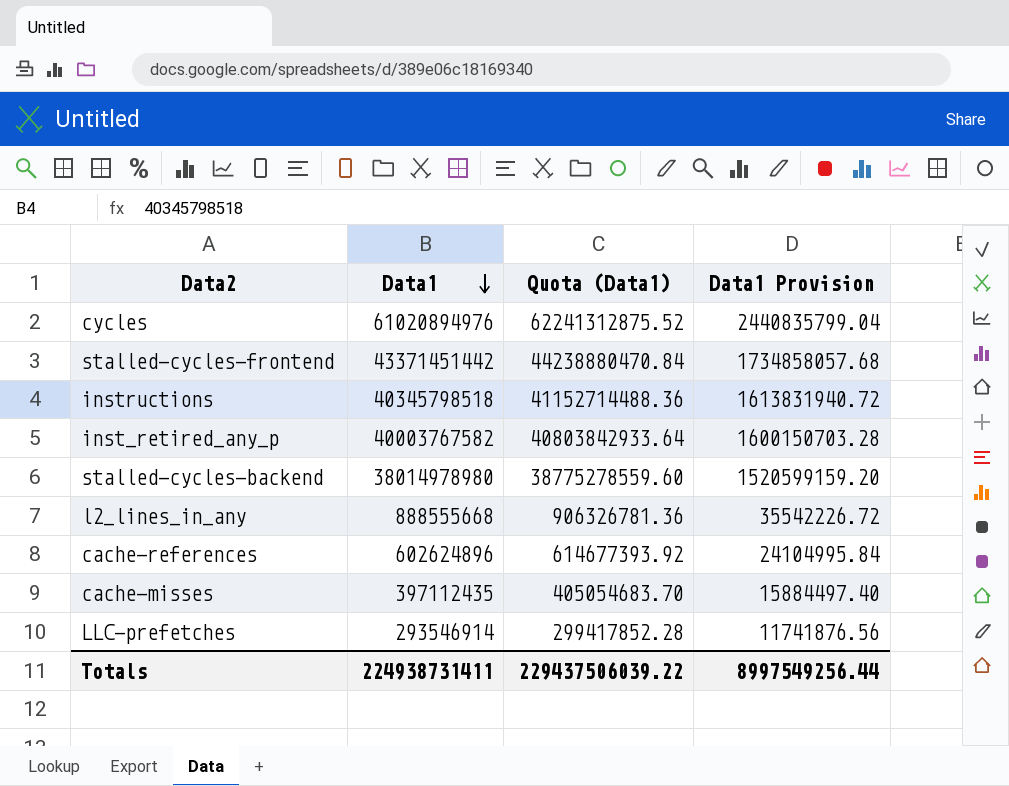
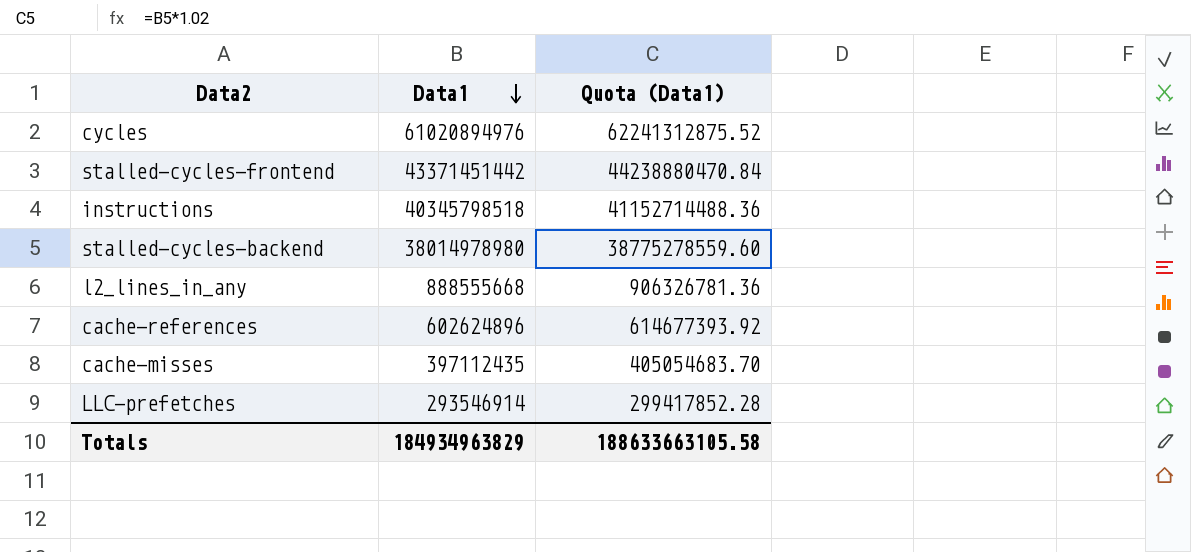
column Data1 Provision | formula: [Data1] * 0.04 -> none
row inst_retired_any_p: 40003767582 | 40803842933.64 | 1600150703.28 -> none
Totals | Data1: 224938731411 -> 184934963829
Totals | Quota (Data1): 229437506039.22 -> 188633663105.58

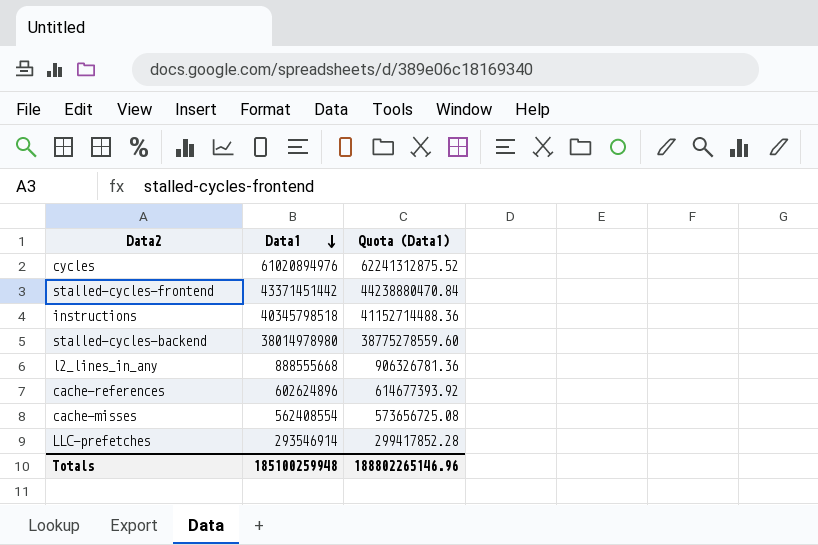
cache-misses | Data1: 397112435 -> 562408554
cache-misses | Quota (Data1): 405054683.70 -> 573656725.08
Totals | Data1: 184934963829 -> 185100259948
Totals | Quota (Data1): 188633663105.58 -> 188802265146.96

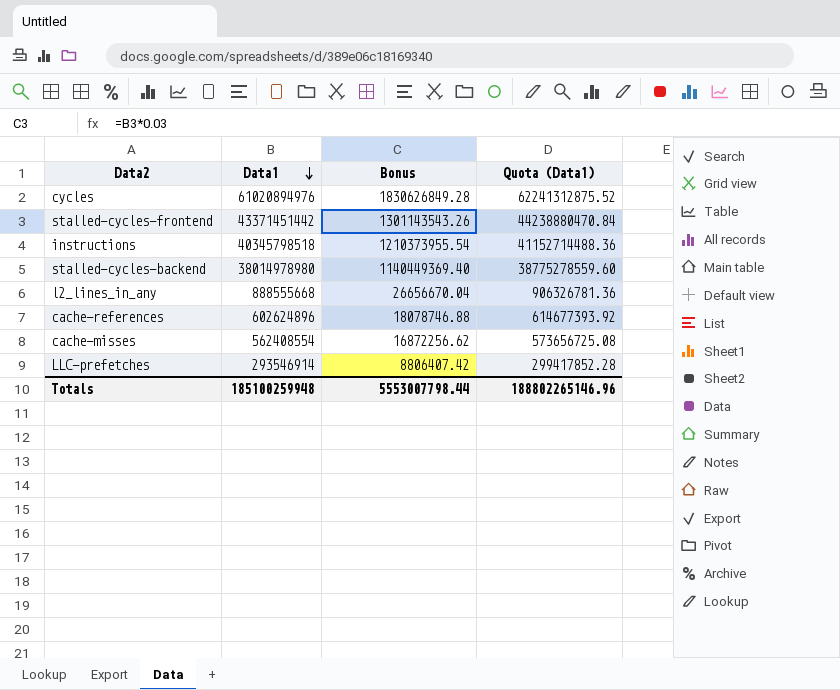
column Bonus | formula: none -> [Data1] * 0.03

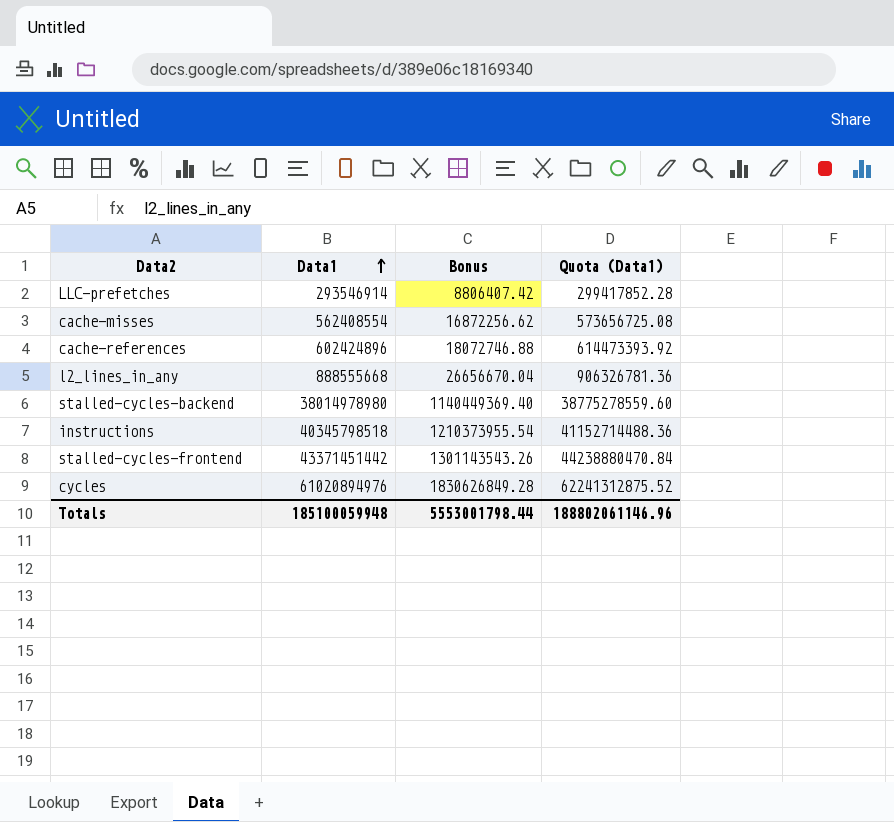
row order: Data1 descending -> Data1 ascending
cache-references | Data1: 602624896 -> 602424896
cache-references | Bonus: 18078746.88 -> 18072746.88
cache-references | Quota (Data1): 614677393.92 -> 614473393.92
Totals | Data1: 185100259948 -> 185100059948
Totals | Bonus: 5553007798.44 -> 5553001798.44
Totals | Quota (Data1): 188802265146.96 -> 188802061146.96

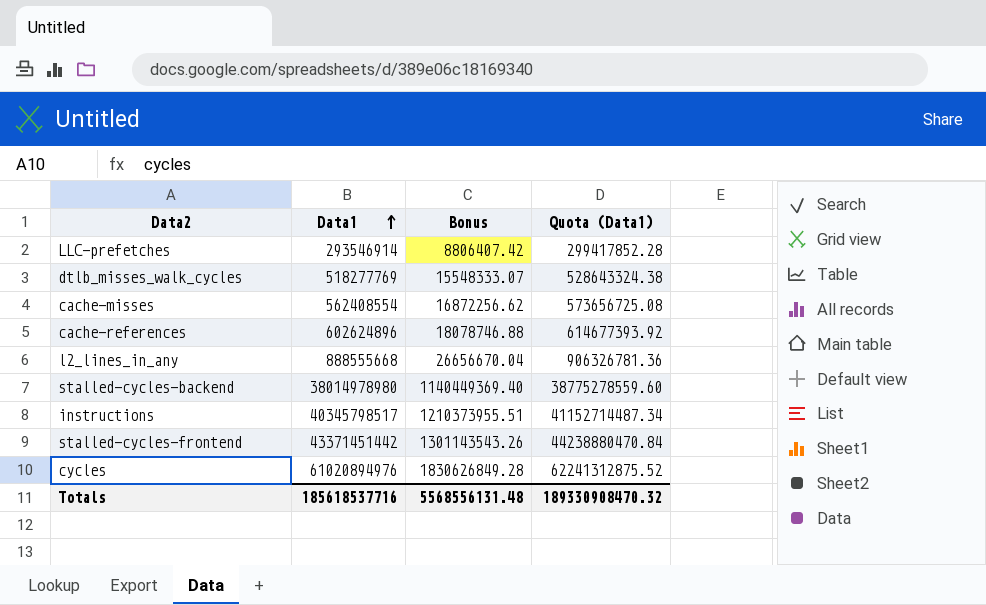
row dtlb_misses_walk_cycles: none -> 518277769 | 15548333.07 | 528643324.38
cache-references | Data1: 602424896 -> 602624896
cache-references | Bonus: 18072746.88 -> 18078746.88
cache-references | Quota (Data1): 614473393.92 -> 614677393.92
instructions | Data1: 40345798518 -> 40345798517
instructions | Bonus: 1210373955.54 -> 1210373955.51
instructions | Quota (Data1): 41152714488.36 -> 41152714487.34
Totals | Data1: 185100059948 -> 185618537716
Totals | Bonus: 5553001798.44 -> 5568556131.48
Totals | Quota (Data1): 188802061146.96 -> 189330908470.32

